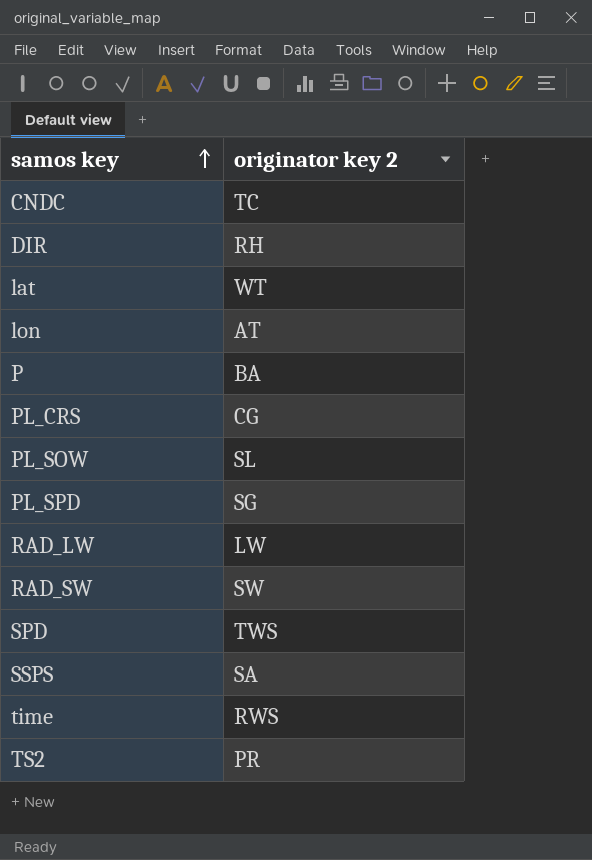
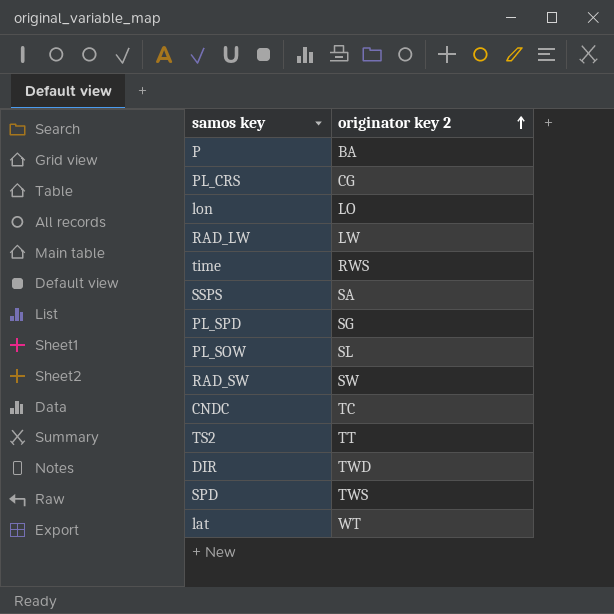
row order: samos key ascending -> originator key 2 ascending
lon | originator key 2: AT -> LO
TS2 | originator key 2: PR -> TT
DIR | originator key 2: RH -> TWD

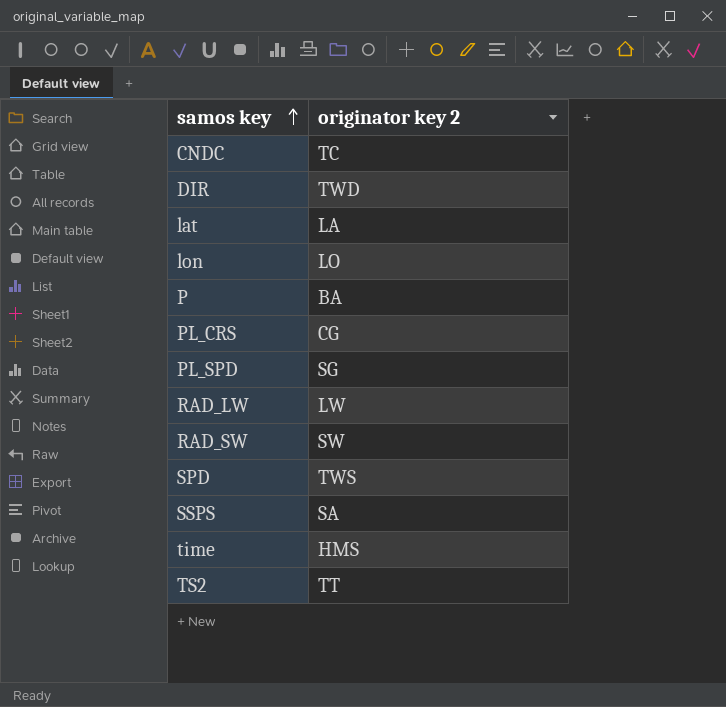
row order: originator key 2 ascending -> samos key ascending
row PL_SOW: SL -> none
lat | originator key 2: WT -> LA
time | originator key 2: RWS -> HMS

